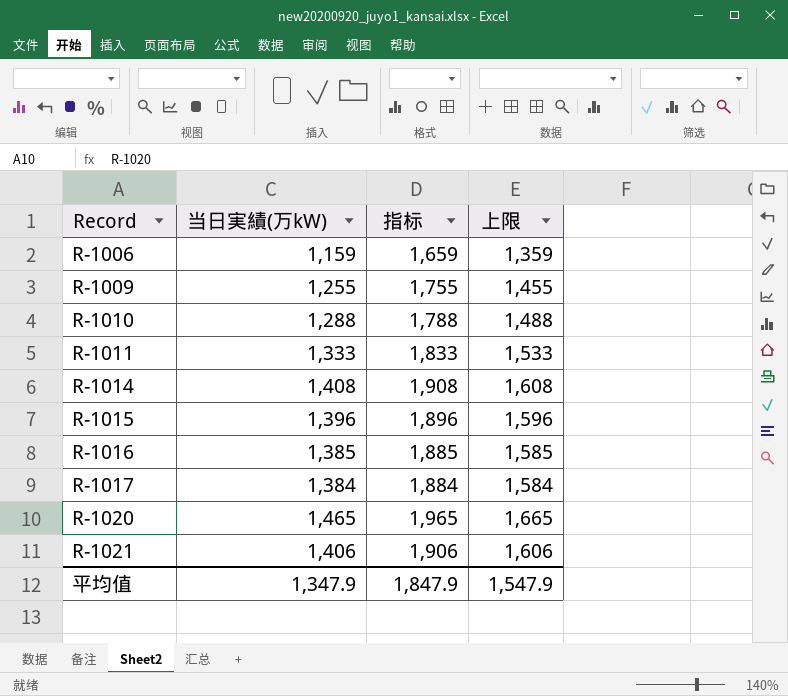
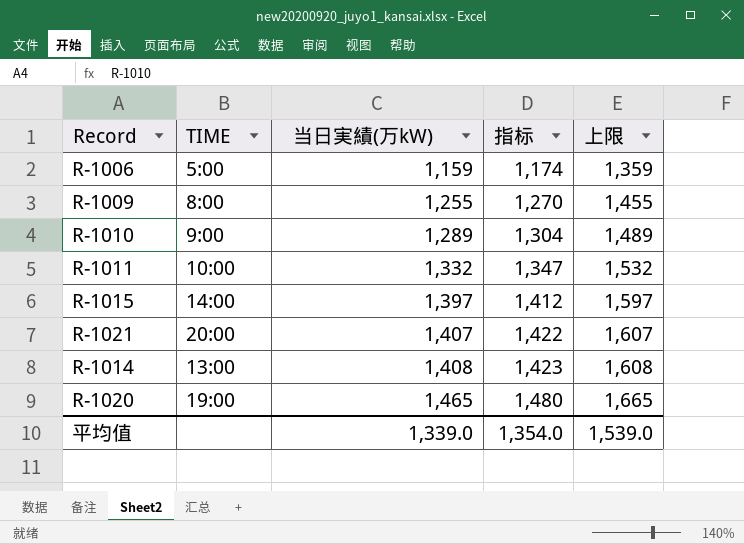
row order: Record ascending -> 当日実績(万kW) ascending
column TIME | position: none -> 2
column 指标 | formula: [当日実績(万kW)] + 500 -> [当日実績(万kW)] + 15
row R-1016: 1,385 | 1,885 | 1,585 -> none
row R-1017: 1,384 | 1,884 | 1,584 -> none
R-1010 | 当日実績(万kW): 1,288 -> 1,289
R-1010 | 上限: 1,488 -> 1,489
R-1011 | 当日実績(万kW): 1,333 -> 1,332
R-1011 | 上限: 1,533 -> 1,532
R-1015 | 当日実績(万kW): 1,396 -> 1,397
R-1015 | 上限: 1,596 -> 1,597
R-1021 | 当日実績(万kW): 1,406 -> 1,407
R-1021 | 上限: 1,606 -> 1,607
平均值 | 当日実績(万kW): 1,347.9 -> 1,339.0
平均值 | 指标: 1,847.9 -> 1,354.0
平均值 | 上限: 1,547.9 -> 1,539.0

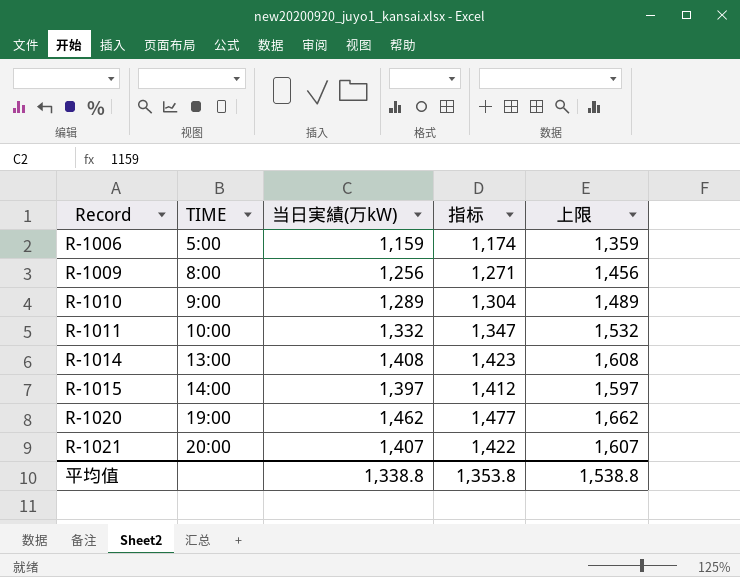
row order: 当日実績(万kW) ascending -> Record ascending
R-1009 | 当日実績(万kW): 1,255 -> 1,256
R-1009 | 指标: 1,270 -> 1,271
R-1009 | 上限: 1,455 -> 1,456
R-1020 | 当日実績(万kW): 1,465 -> 1,462
R-1020 | 指标: 1,480 -> 1,477
R-1020 | 上限: 1,665 -> 1,662
平均值 | 当日実績(万kW): 1,339.0 -> 1,338.8
平均值 | 指标: 1,354.0 -> 1,353.8
平均值 | 上限: 1,539.0 -> 1,538.8

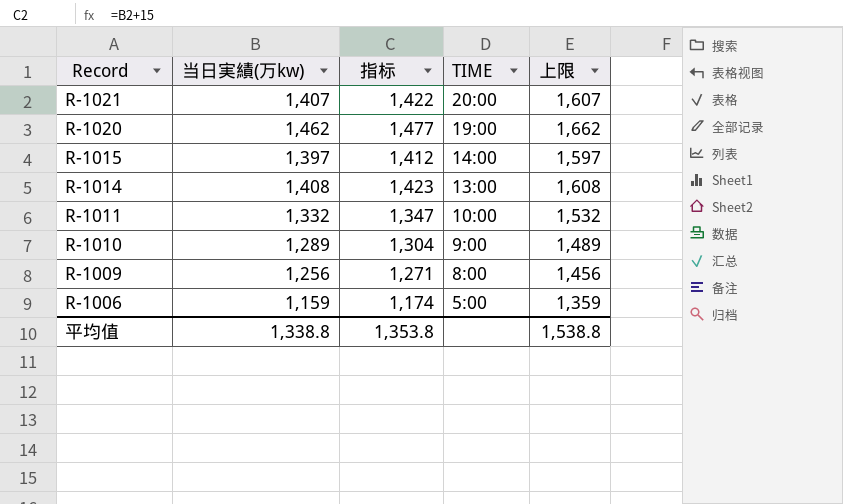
row order: Record ascending -> Record descending
column name: 当日実績(万kW) -> 当日実績(万kw)
column TIME | position: 2 -> 4

